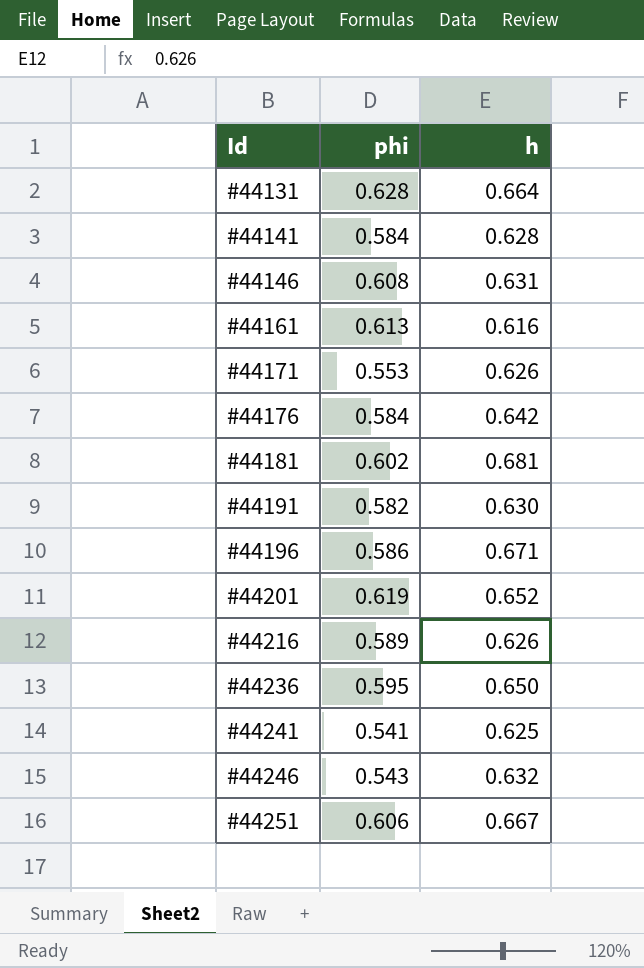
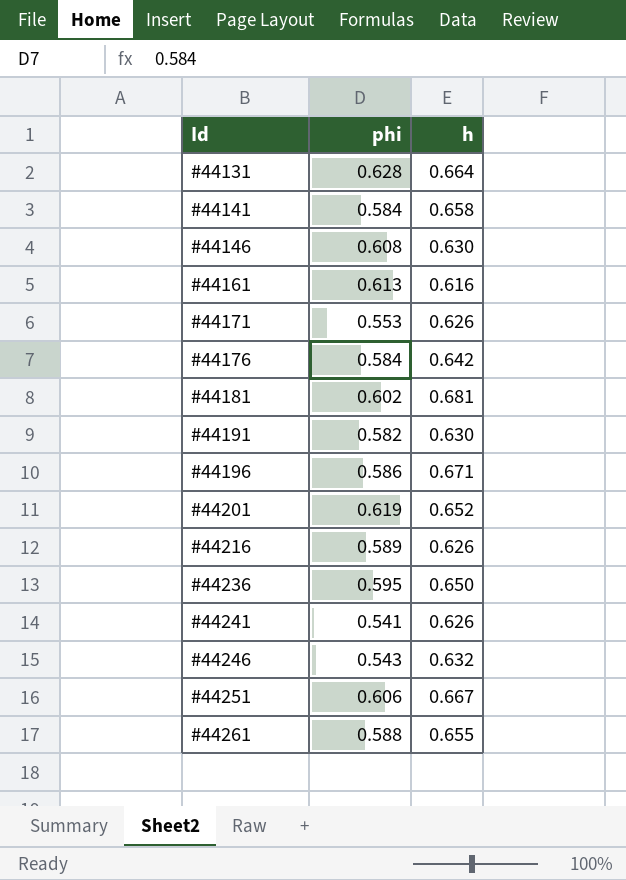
#44141 | h: 0.628 -> 0.658
#44146 | h: 0.631 -> 0.630
#44241 | h: 0.625 -> 0.626
row #44261: none -> 0.588 | 0.655

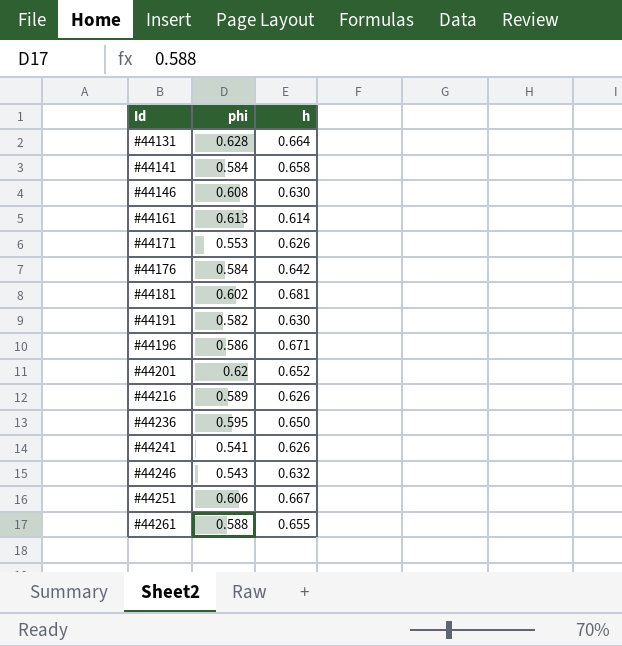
#44161 | h: 0.616 -> 0.614
#44201 | phi: 0.619 -> 0.62

